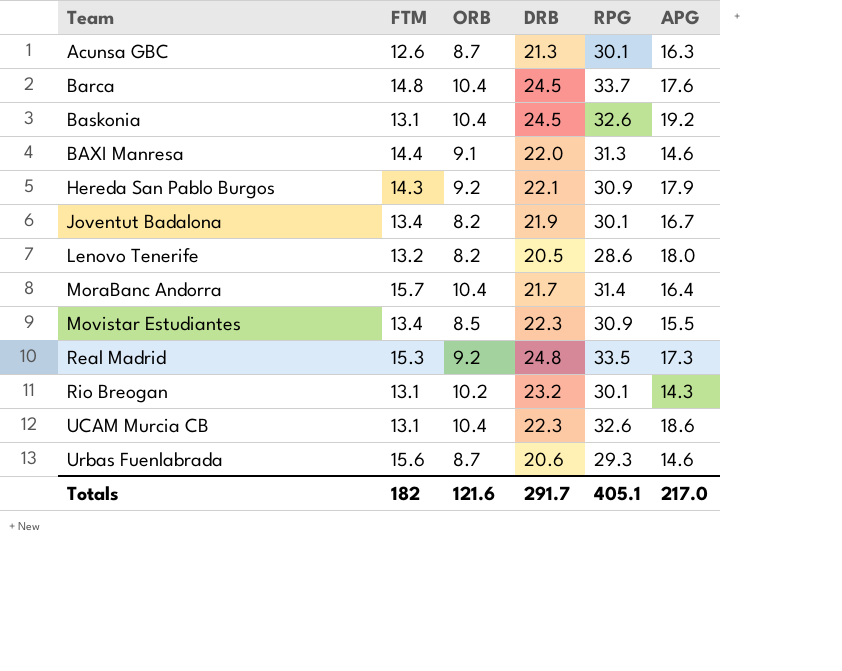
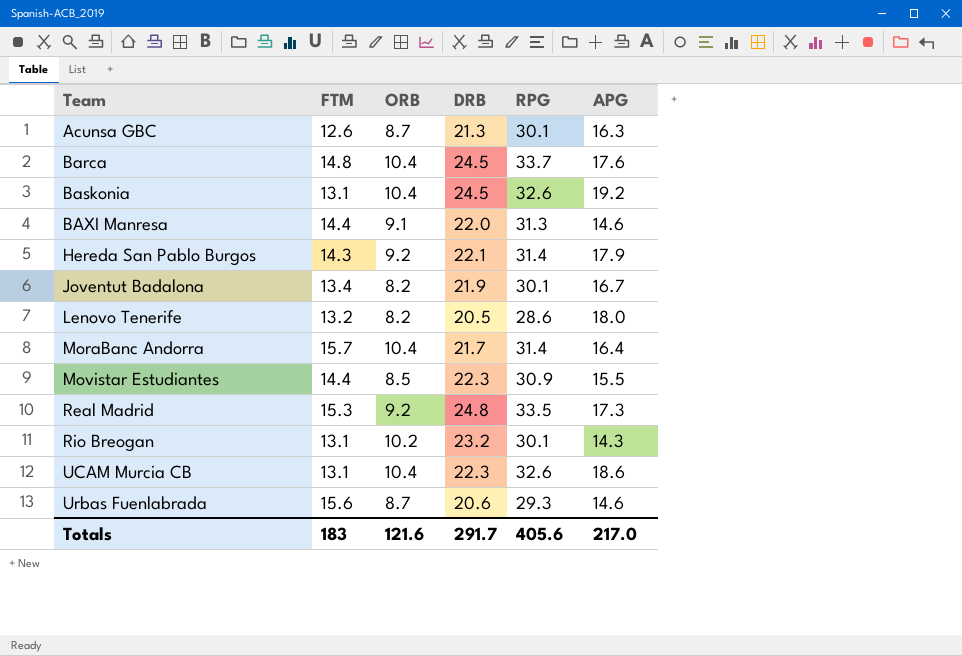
Hereda San Pablo Burgos | RPG: 30.9 -> 31.4
Movistar Estudiantes | FTM: 13.4 -> 14.4
Totals | FTM: 182 -> 183
Totals | RPG: 405.1 -> 405.6

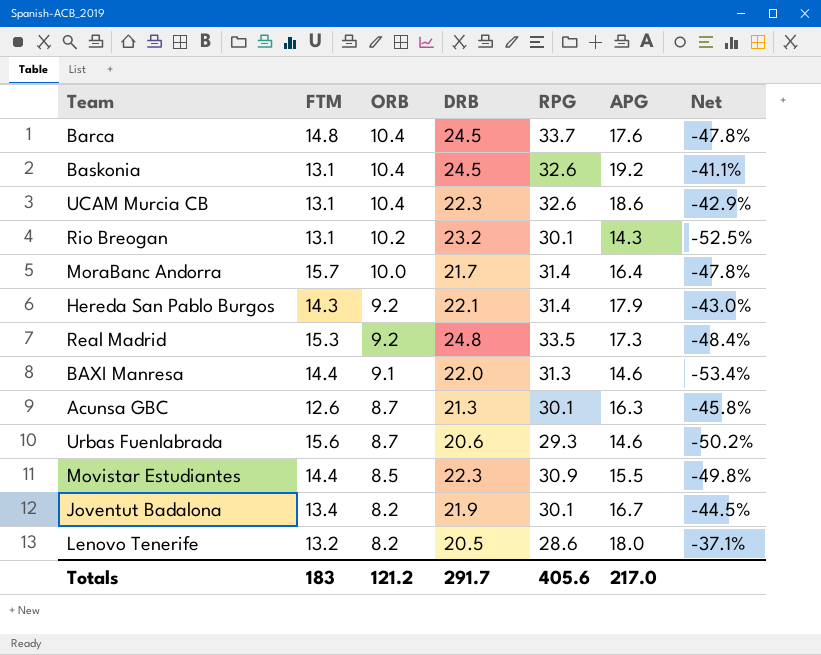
row order: Team ascending -> ORB descending
column Net | formula: none -> ([APG] - [RPG]) / [RPG]
MoraBanc Andorra | ORB: 10.4 -> 10.0
Totals | ORB: 121.6 -> 121.2

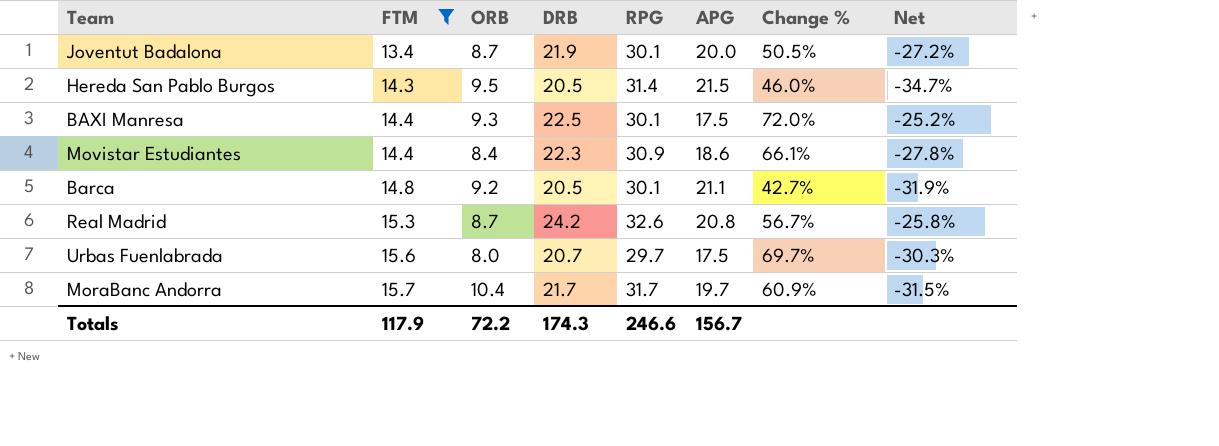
filter: none -> FTM >= 13.4
row order: ORB descending -> FTM ascending
column Change % | formula: none -> ([RPG] - [APG]) / [APG]
column Net | formula: ([APG] - [RPG]) / [RPG] -> ([DRB] - [RPG]) / [RPG]
Joventut Badalona | ORB: 8.2 -> 8.7
Joventut Badalona | APG: 16.7 -> 20.0
Hereda San Pablo Burgos | ORB: 9.2 -> 9.5
Hereda San Pablo Burgos | DRB: 22.1 -> 20.5
Hereda San Pablo Burgos | APG: 17.9 -> 21.5
BAXI Manresa | ORB: 9.1 -> 9.3
BAXI Manresa | DRB: 22.0 -> 22.5
BAXI Manresa | RPG: 31.3 -> 30.1
BAXI Manresa | APG: 14.6 -> 17.5
Movistar Estudiantes | ORB: 8.5 -> 8.4
Movistar Estudiantes | APG: 15.5 -> 18.6
Barca | ORB: 10.4 -> 9.2
Barca | DRB: 24.5 -> 20.5
Barca | RPG: 33.7 -> 30.1
Barca | APG: 17.6 -> 21.1
Real Madrid | ORB: 9.2 -> 8.7
Real Madrid | DRB: 24.8 -> 24.2
Real Madrid | RPG: 33.5 -> 32.6
Real Madrid | APG: 17.3 -> 20.8
Urbas Fuenlabrada | ORB: 8.7 -> 8.0
Urbas Fuenlabrada | DRB: 20.6 -> 20.7
Urbas Fuenlabrada | RPG: 29.3 -> 29.7
Urbas Fuenlabrada | APG: 14.6 -> 17.5
MoraBanc Andorra | ORB: 10.0 -> 10.4
MoraBanc Andorra | RPG: 31.4 -> 31.7
MoraBanc Andorra | APG: 16.4 -> 19.7
Totals | FTM: 183 -> 117.9
Totals | ORB: 121.2 -> 72.2
Totals | DRB: 291.7 -> 174.3
Totals | RPG: 405.6 -> 246.6
Totals | APG: 217.0 -> 156.7

